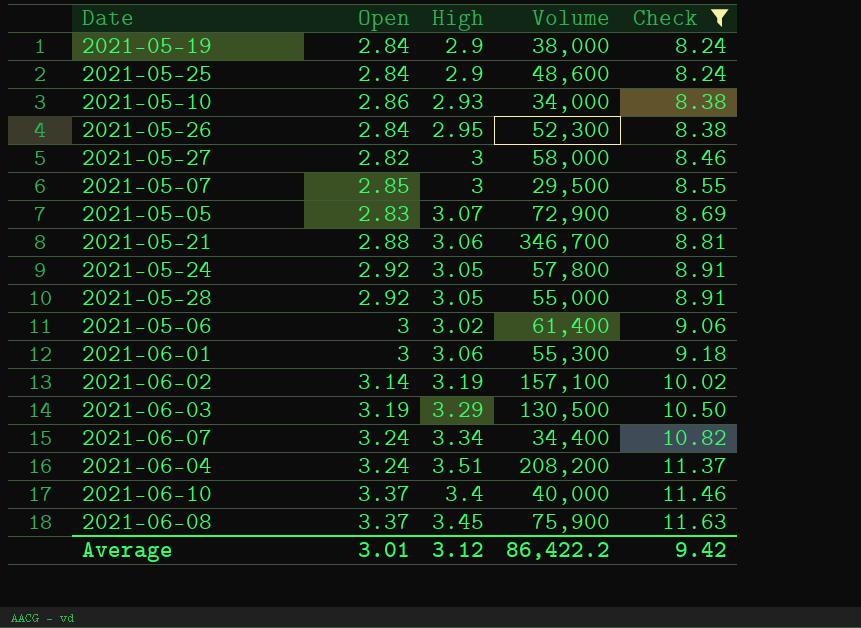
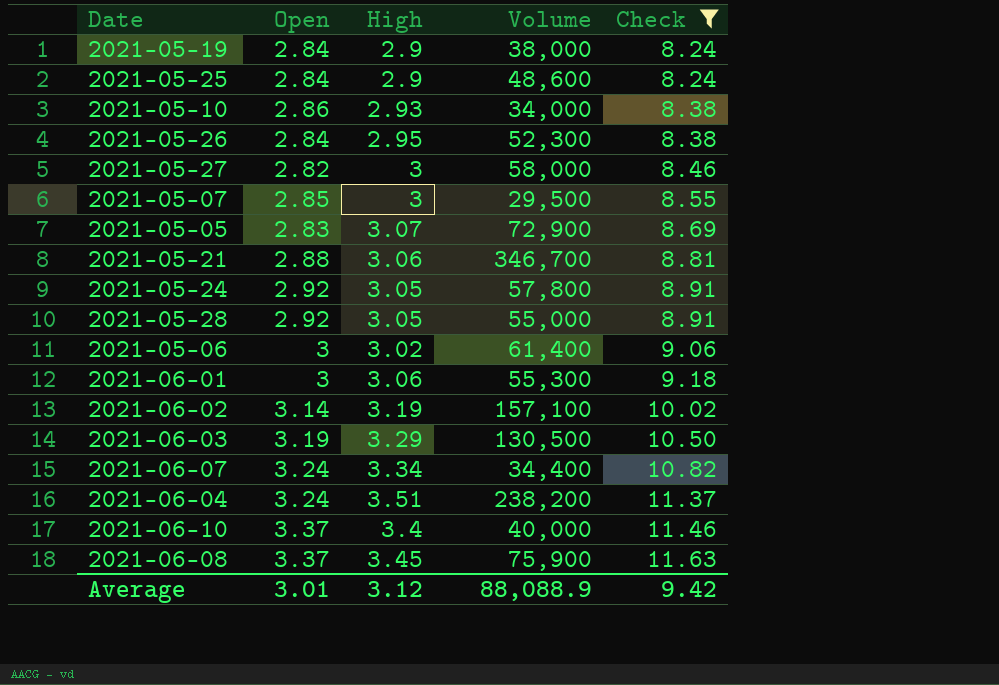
2021-06-04 | Volume: 208,200 -> 238,200
Average | Volume: 86,422.2 -> 88,088.9

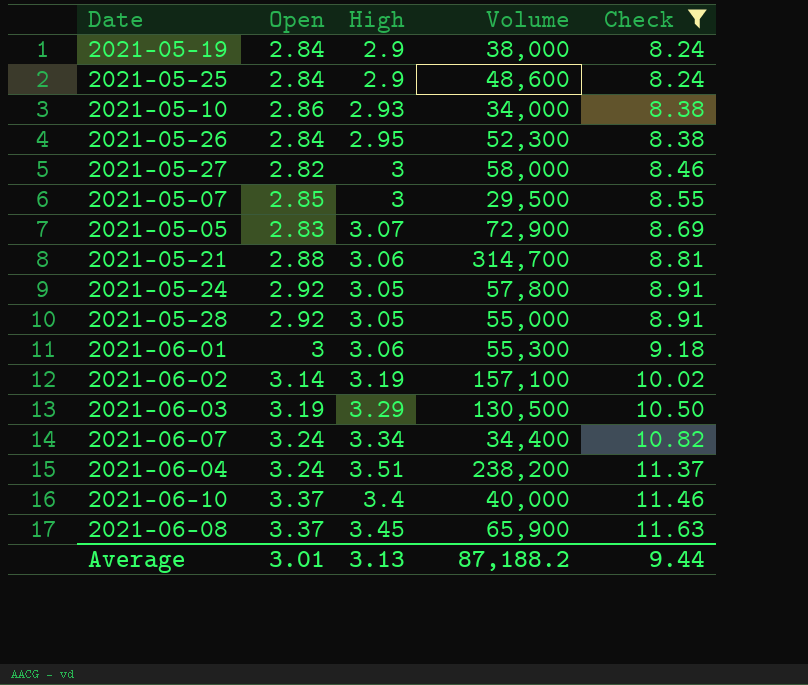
row 2021-05-06: 3 | 3.02 | 61,400 | 9.06 -> none
2021-05-21 | Volume: 346,700 -> 314,700
2021-06-08 | Volume: 75,900 -> 65,900
Average | High: 3.12 -> 3.13
Average | Volume: 88,088.9 -> 87,188.2
Average | Check: 9.42 -> 9.44

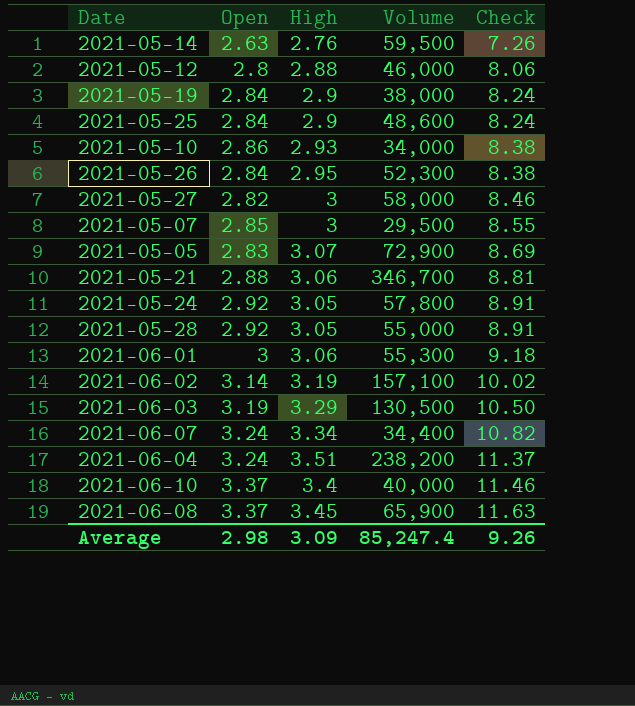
filter: Check >= 8.24 -> none
2021-05-21 | Volume: 314,700 -> 346,700
Average | Open: 3.01 -> 2.98
Average | High: 3.13 -> 3.09
Average | Volume: 87,188.2 -> 85,247.4
Average | Check: 9.44 -> 9.26

